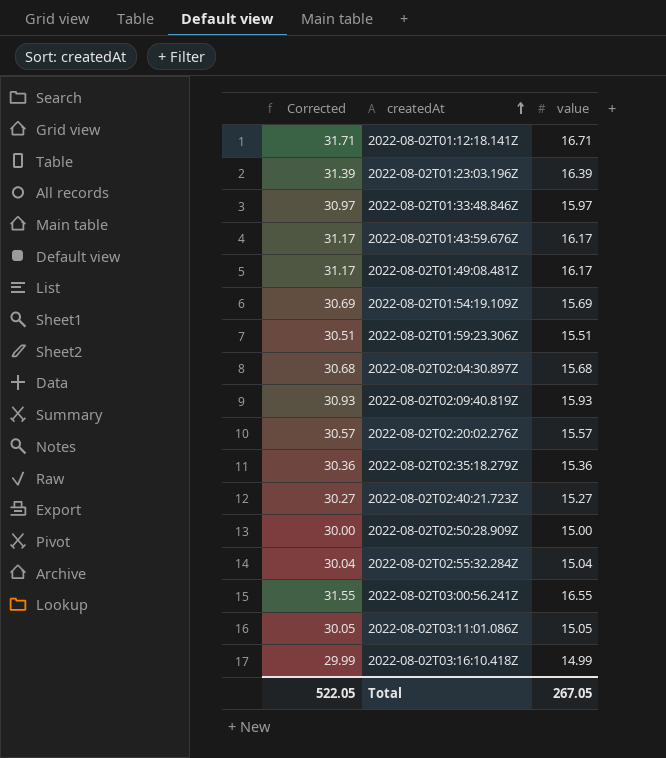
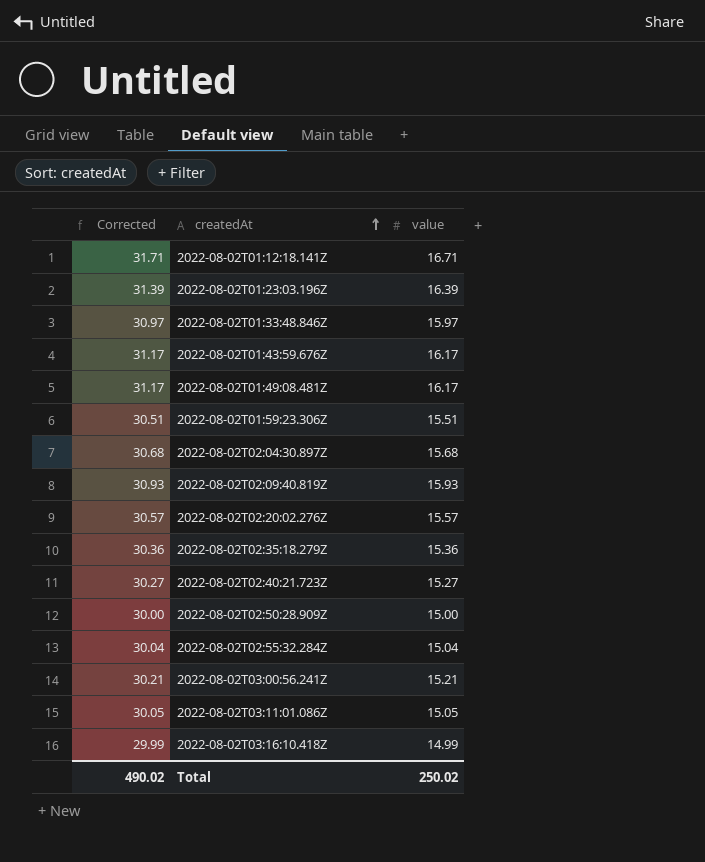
row 2022-08-02T01:54:19.109Z: 30.69 | 15.69 -> none
2022-08-02T03:00:56.241Z | Corrected: 31.55 -> 30.21
2022-08-02T03:00:56.241Z | value: 16.55 -> 15.21
Total | Corrected: 522.05 -> 490.02
Total | value: 267.05 -> 250.02

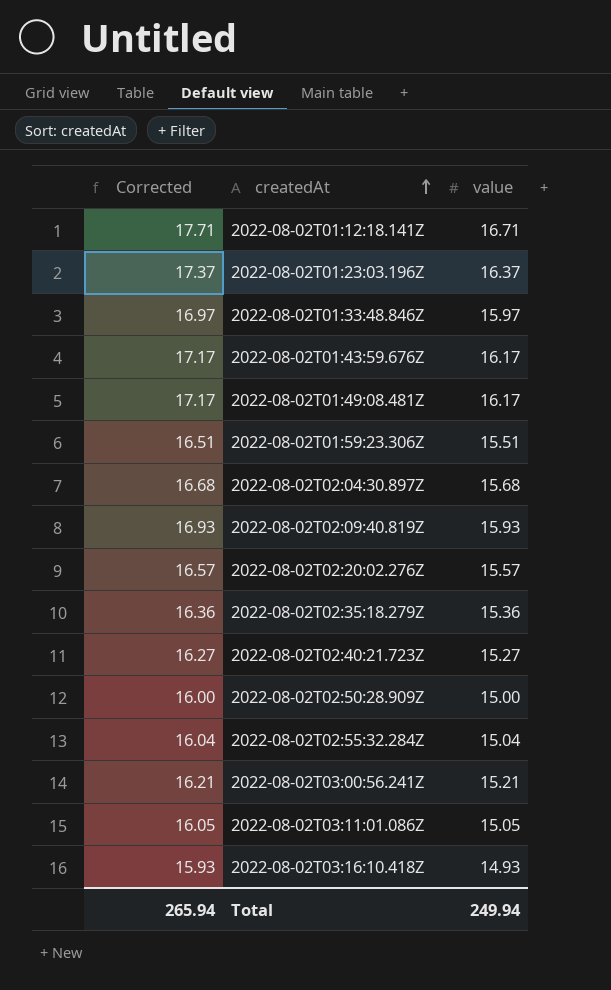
column Corrected | formula: [value] + 15 -> [value] + 1
2022-08-02T01:23:03.196Z | value: 16.39 -> 16.37
2022-08-02T03:16:10.418Z | value: 14.99 -> 14.93
Total | Corrected: 490.02 -> 265.94
Total | value: 250.02 -> 249.94

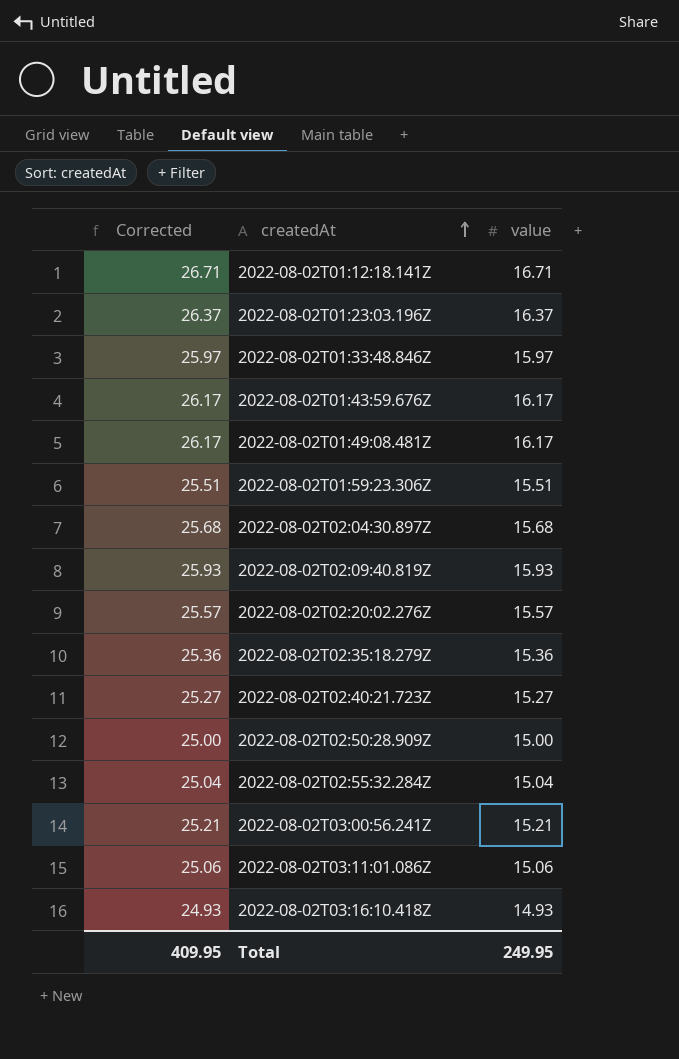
column Corrected | formula: [value] + 1 -> [value] + 10
2022-08-02T03:11:01.086Z | value: 15.05 -> 15.06
Total | Corrected: 265.94 -> 409.95
Total | value: 249.94 -> 249.95

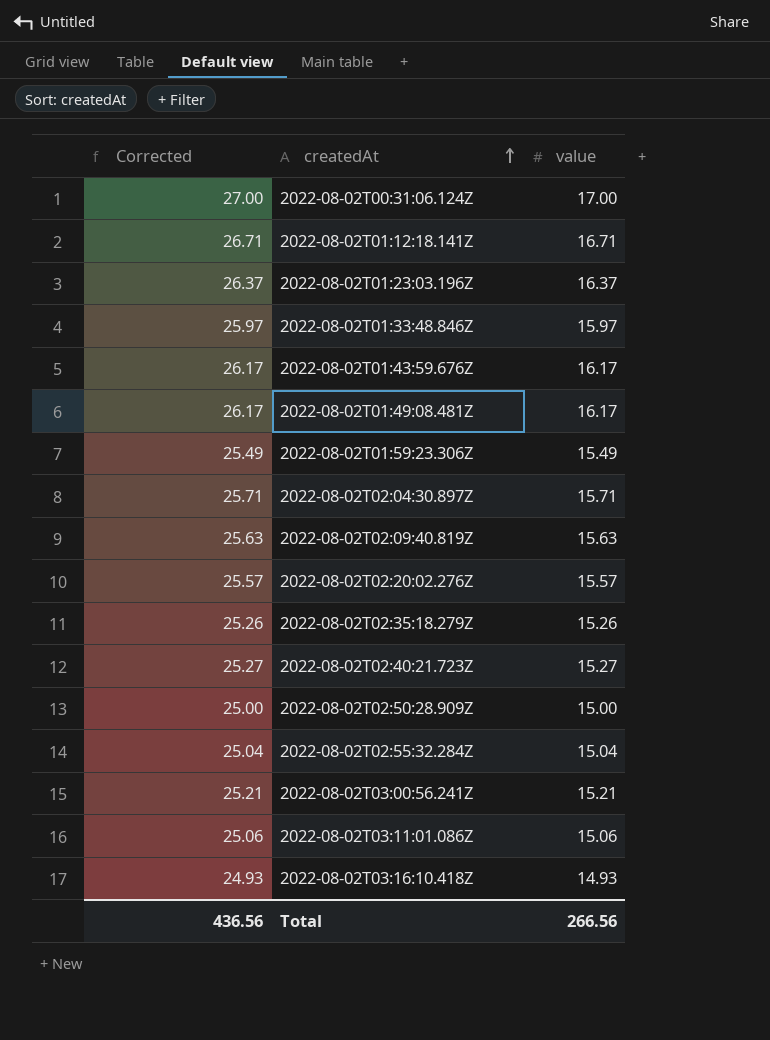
row 2022-08-02T00:31:06.124Z: none -> 27.00 | 17.00
2022-08-02T01:59:23.306Z | Corrected: 25.51 -> 25.49
2022-08-02T01:59:23.306Z | value: 15.51 -> 15.49
2022-08-02T02:04:30.897Z | Corrected: 25.68 -> 25.71
2022-08-02T02:04:30.897Z | value: 15.68 -> 15.71
2022-08-02T02:09:40.819Z | Corrected: 25.93 -> 25.63
2022-08-02T02:09:40.819Z | value: 15.93 -> 15.63
2022-08-02T02:35:18.279Z | Corrected: 25.36 -> 25.26
2022-08-02T02:35:18.279Z | value: 15.36 -> 15.26
Total | Corrected: 409.95 -> 436.56
Total | value: 249.95 -> 266.56

